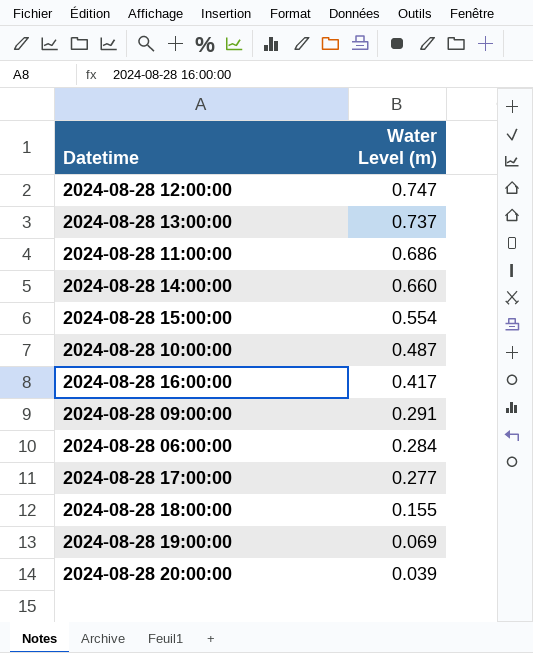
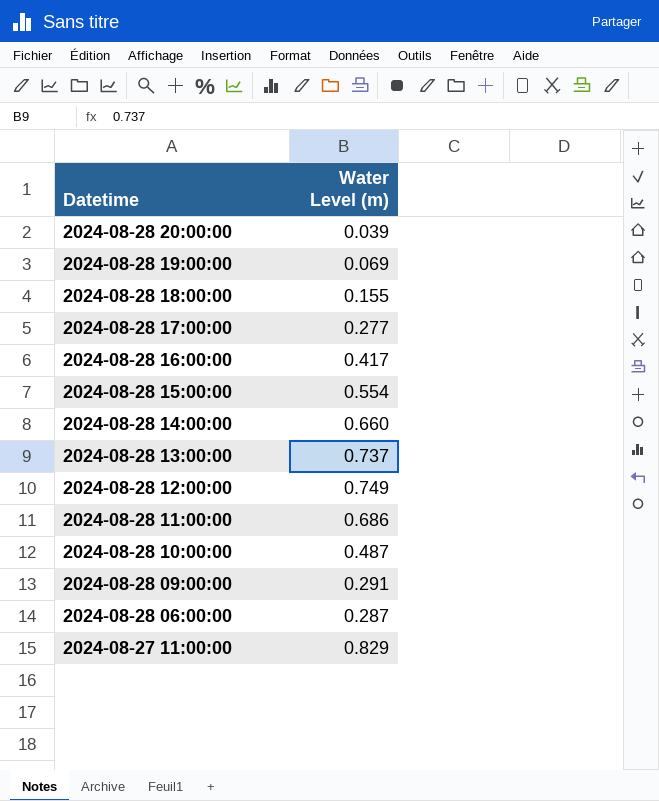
row order: Water Level (m) descending -> Datetime descending
2024-08-28 12:00:00 | Water Level (m): 0.747 -> 0.749
2024-08-28 06:00:00 | Water Level (m): 0.284 -> 0.287
row 2024-08-27 11:00:00: none -> 0.829

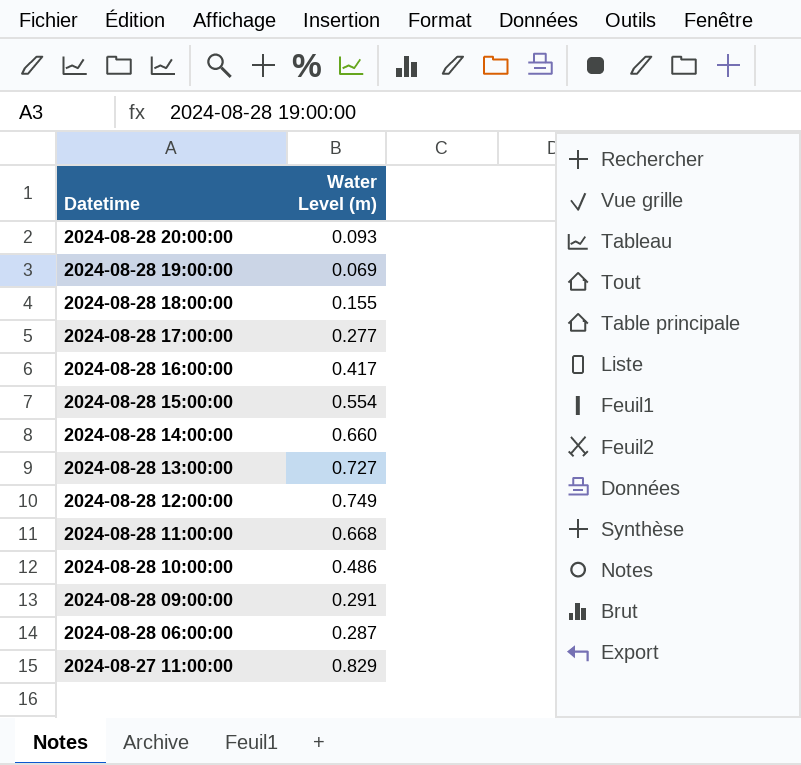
2024-08-28 20:00:00 | Water Level (m): 0.039 -> 0.093
2024-08-28 13:00:00 | Water Level (m): 0.737 -> 0.727
2024-08-28 11:00:00 | Water Level (m): 0.686 -> 0.668
2024-08-28 10:00:00 | Water Level (m): 0.487 -> 0.486

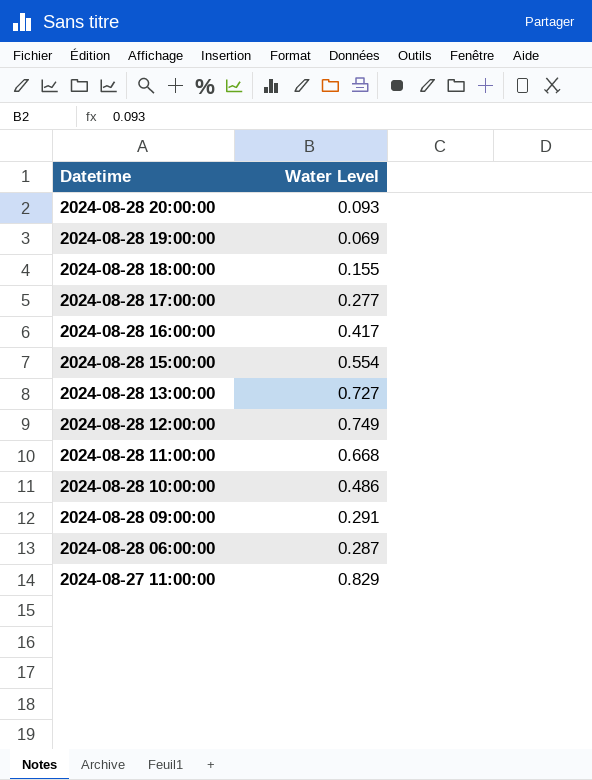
column name: Water Level (m) -> Water Level
row 2024-08-28 14:00:00: 0.660 -> none

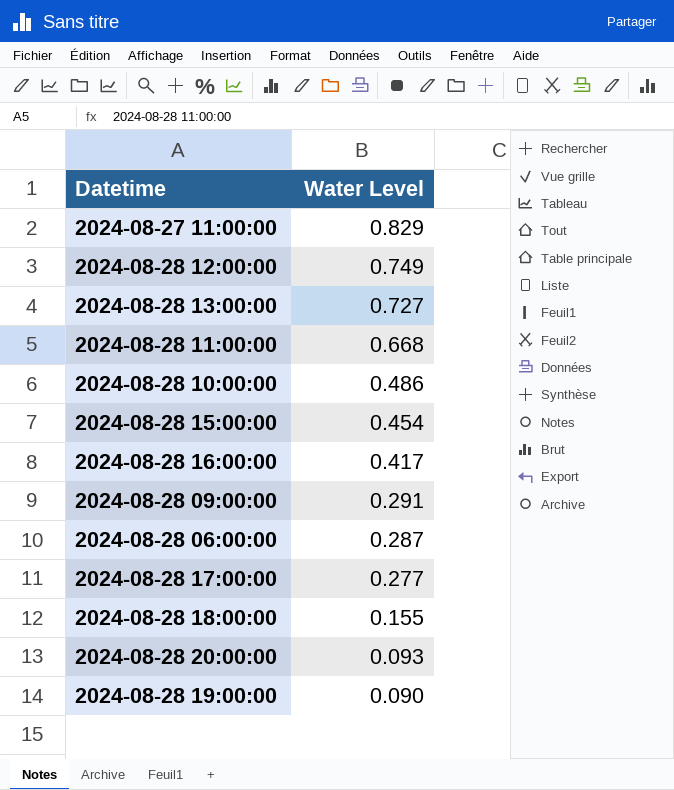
row order: Datetime descending -> Water Level descending
2024-08-28 15:00:00 | Water Level: 0.554 -> 0.454
2024-08-28 19:00:00 | Water Level: 0.069 -> 0.090

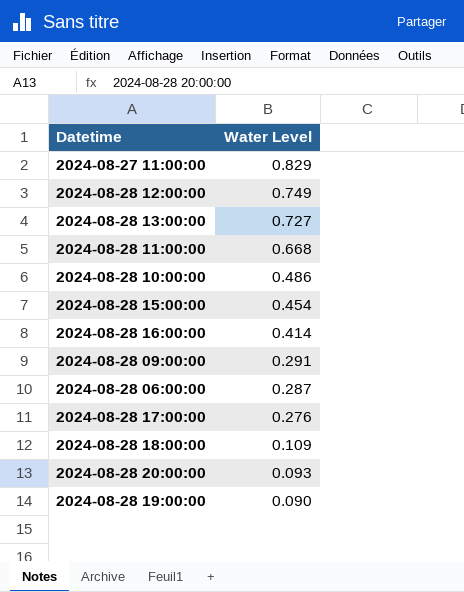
2024-08-28 16:00:00 | Water Level: 0.417 -> 0.414
2024-08-28 17:00:00 | Water Level: 0.277 -> 0.276
2024-08-28 18:00:00 | Water Level: 0.155 -> 0.109

